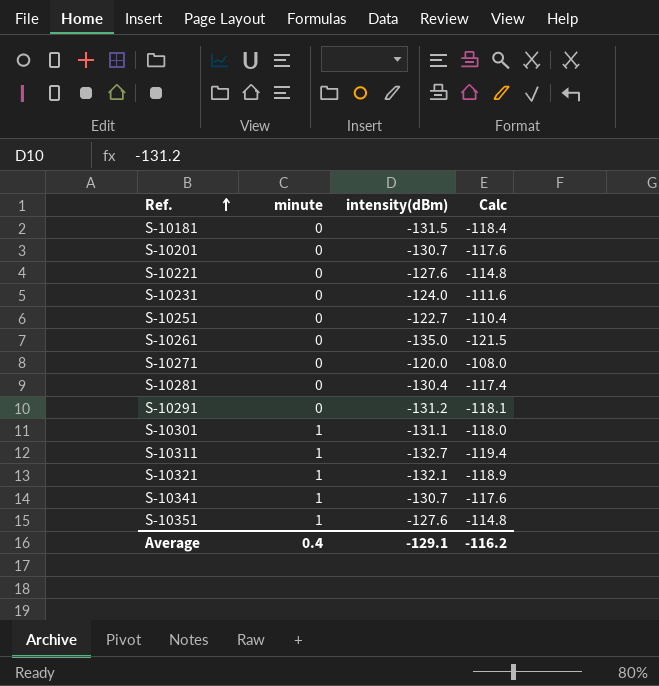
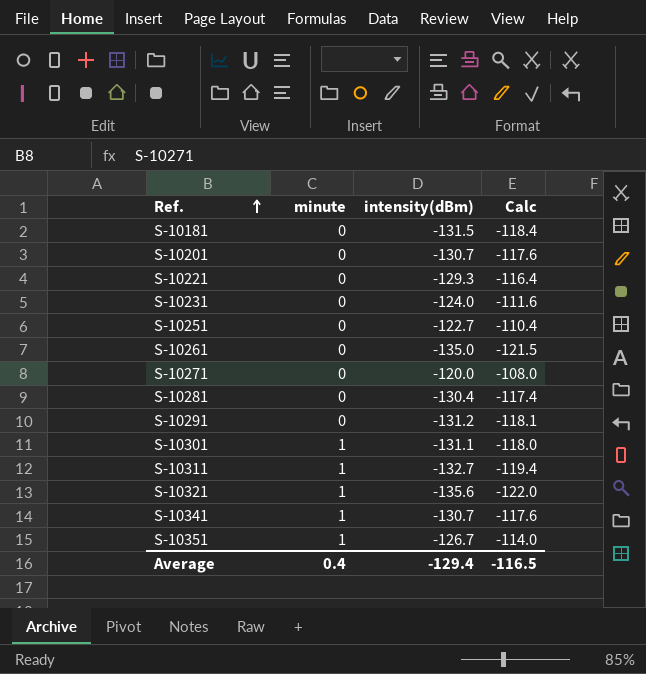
S-10221 | intensity(dBm): -127.6 -> -129.3
S-10221 | Calc: -114.8 -> -116.4
S-10321 | intensity(dBm): -132.1 -> -135.6
S-10321 | Calc: -118.9 -> -122.0
S-10351 | intensity(dBm): -127.6 -> -126.7
S-10351 | Calc: -114.8 -> -114.0
Average | intensity(dBm): -129.1 -> -129.4
Average | Calc: -116.2 -> -116.5

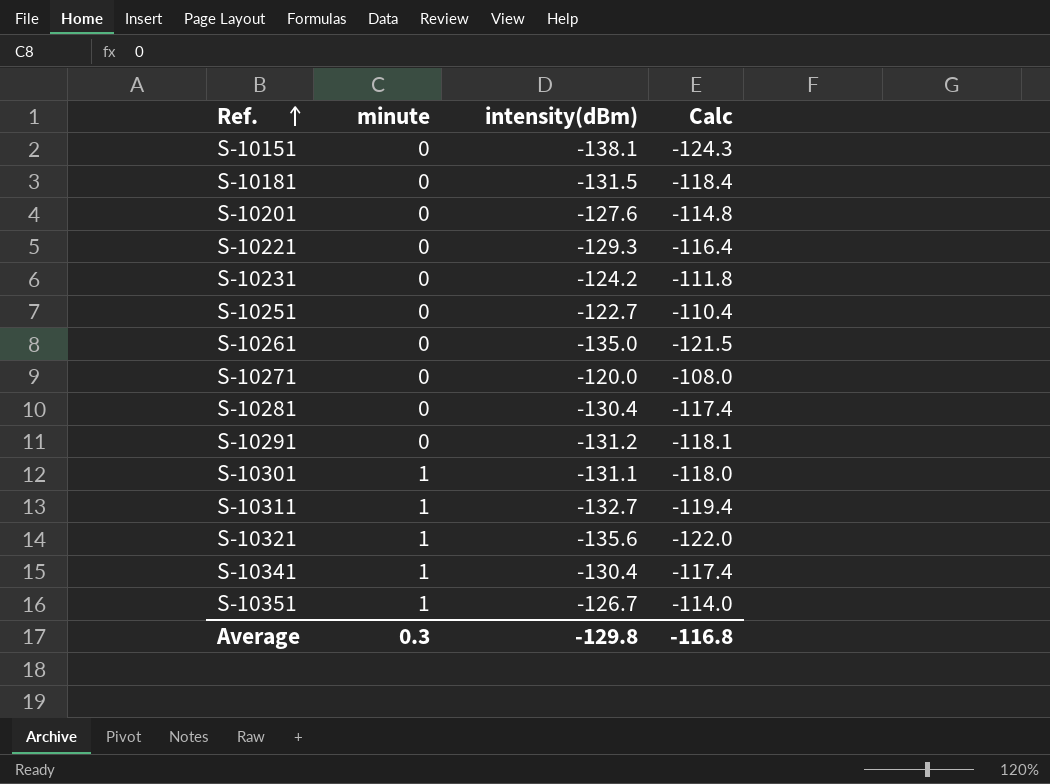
row S-10151: none -> 0 | -138.1 | -124.3
S-10201 | intensity(dBm): -130.7 -> -127.6
S-10201 | Calc: -117.6 -> -114.8
S-10231 | intensity(dBm): -124.0 -> -124.2
S-10231 | Calc: -111.6 -> -111.8
S-10341 | intensity(dBm): -130.7 -> -130.4
S-10341 | Calc: -117.6 -> -117.4
Average | minute: 0.4 -> 0.3
Average | intensity(dBm): -129.4 -> -129.8
Average | Calc: -116.5 -> -116.8

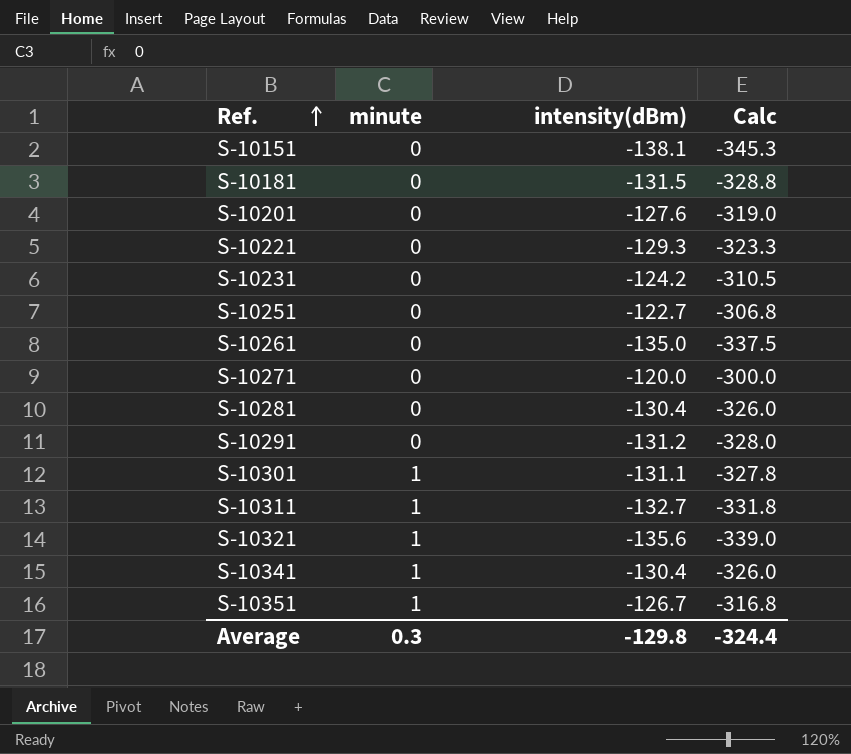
column Calc | formula: [intensity(dBm)] * 0.9 -> [intensity(dBm)] * 2.5
Average | Calc: -116.8 -> -324.4

